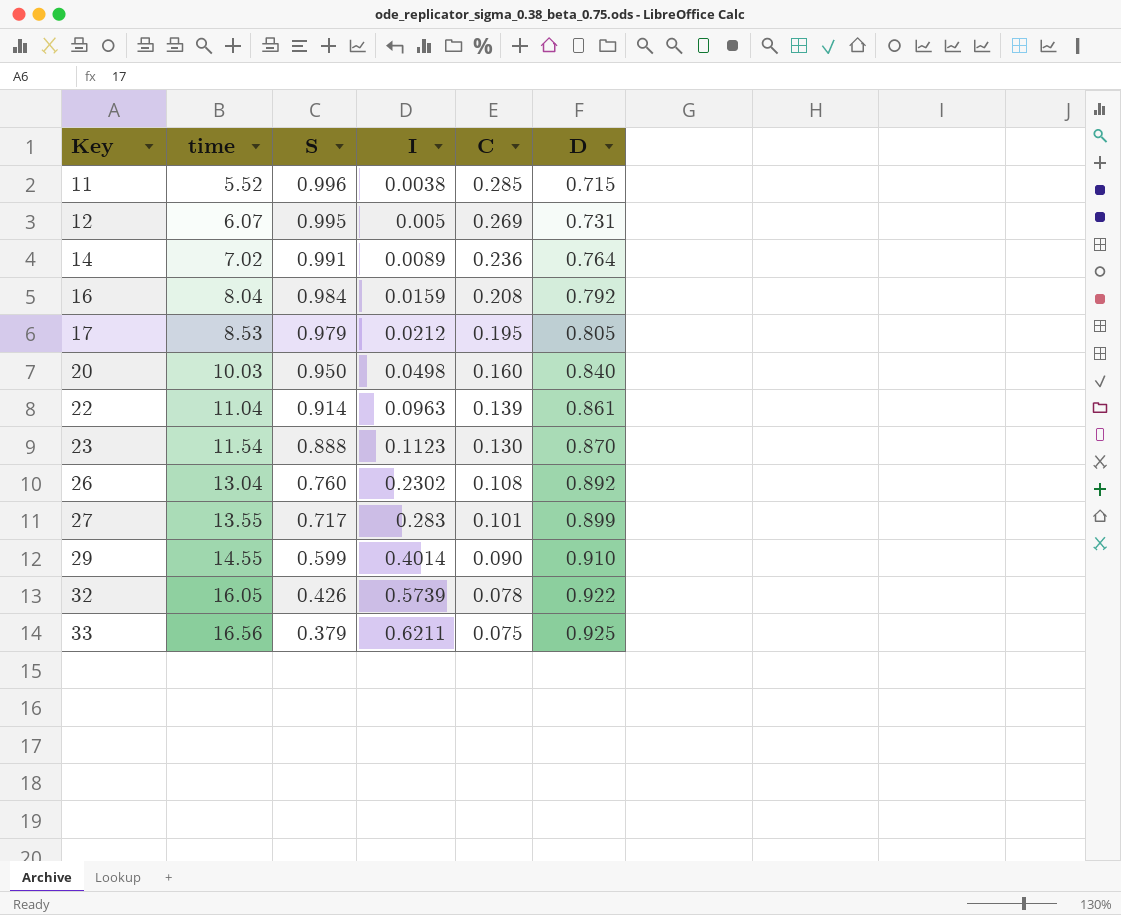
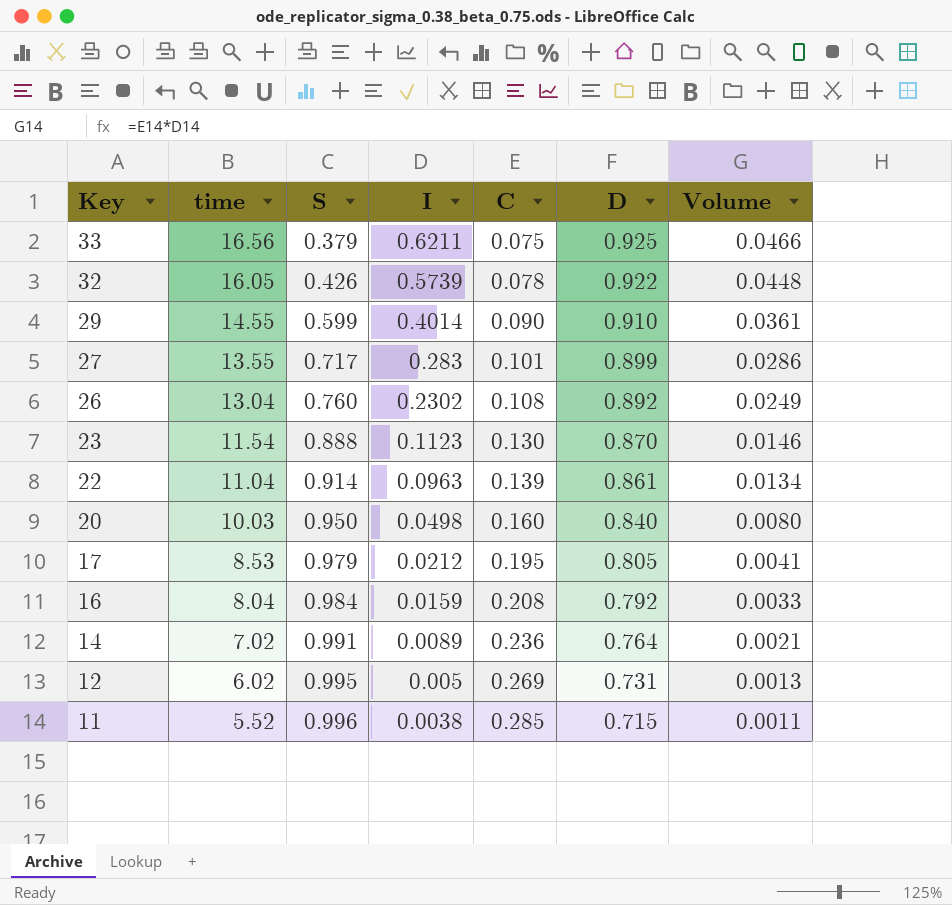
row order: Key ascending -> Key descending
column Volume | formula: none -> [I] * [C]
12 | time: 6.07 -> 6.02

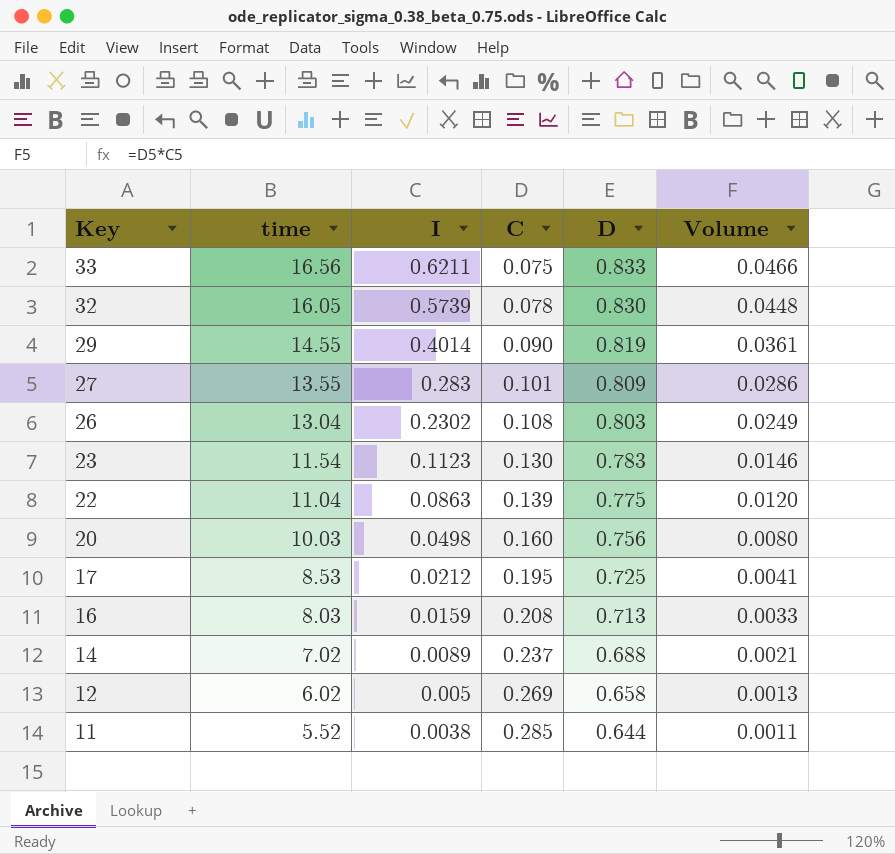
column S | position: 3 -> none
33 | D: 0.925 -> 0.833
32 | D: 0.922 -> 0.830
29 | D: 0.910 -> 0.819
27 | D: 0.899 -> 0.809
26 | D: 0.892 -> 0.803
23 | D: 0.870 -> 0.783
22 | I: 0.0963 -> 0.0863
22 | D: 0.861 -> 0.775
22 | Volume: 0.0134 -> 0.0120
20 | D: 0.840 -> 0.756
17 | D: 0.805 -> 0.725
16 | time: 8.04 -> 8.03
16 | D: 0.792 -> 0.713
14 | C: 0.236 -> 0.237
14 | D: 0.764 -> 0.688
12 | D: 0.731 -> 0.658
11 | D: 0.715 -> 0.644

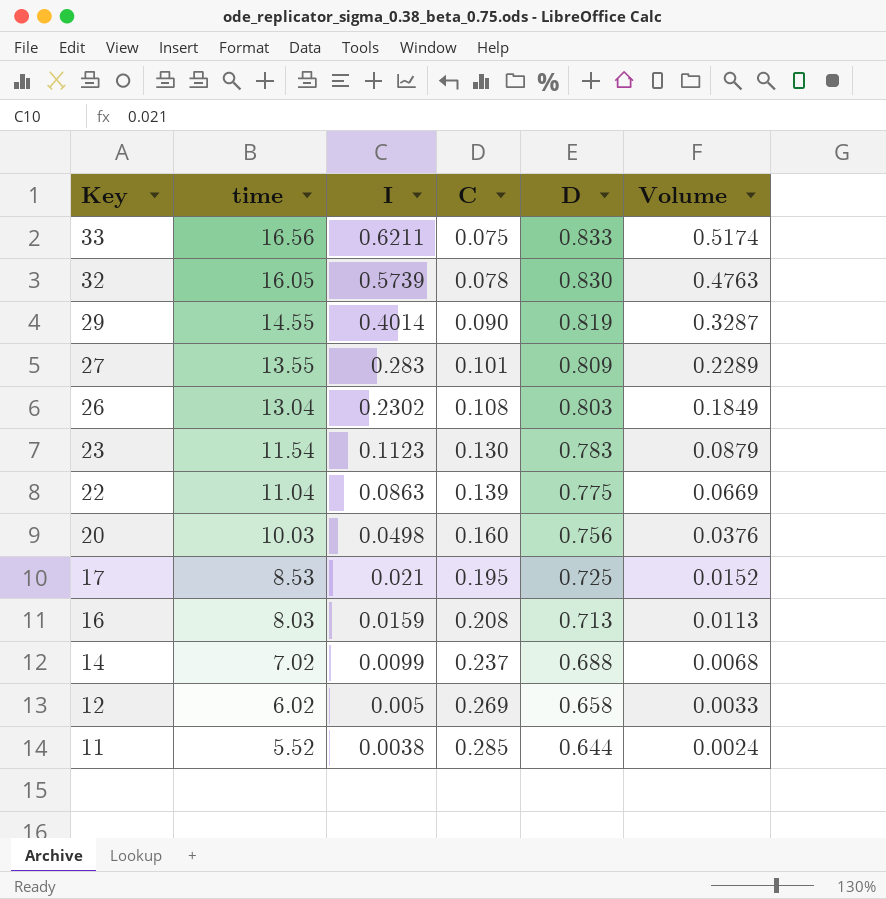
column Volume | formula: [I] * [C] -> [I] * [D]
17 | I: 0.0212 -> 0.021
14 | I: 0.0089 -> 0.0099

